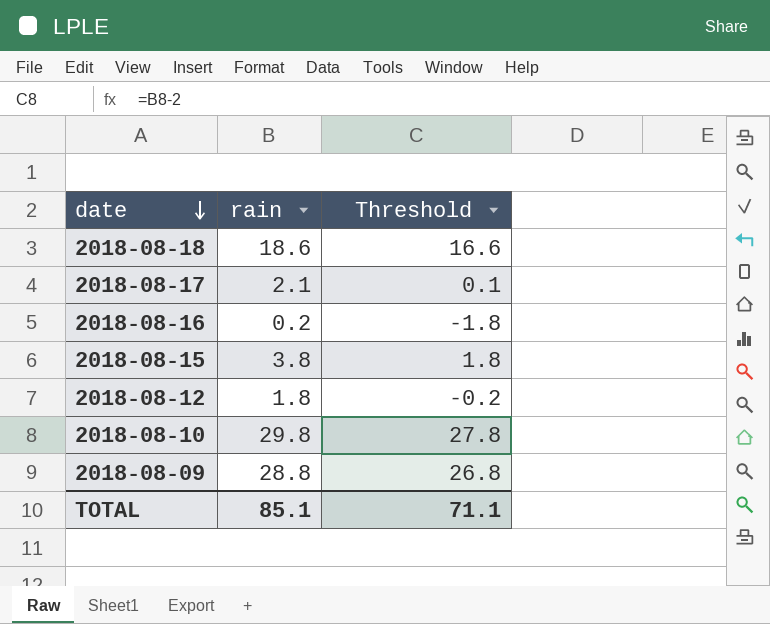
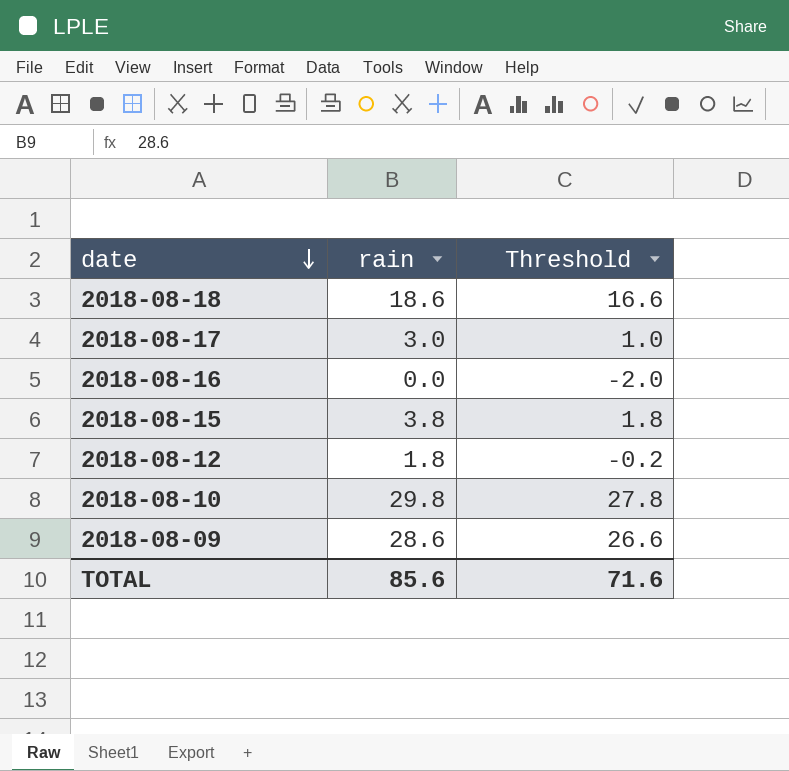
2018-08-17 | rain: 2.1 -> 3.0
2018-08-17 | Threshold: 0.1 -> 1.0
2018-08-16 | rain: 0.2 -> 0.0
2018-08-16 | Threshold: -1.8 -> -2.0
2018-08-09 | rain: 28.8 -> 28.6
2018-08-09 | Threshold: 26.8 -> 26.6
TOTAL | rain: 85.1 -> 85.6
TOTAL | Threshold: 71.1 -> 71.6

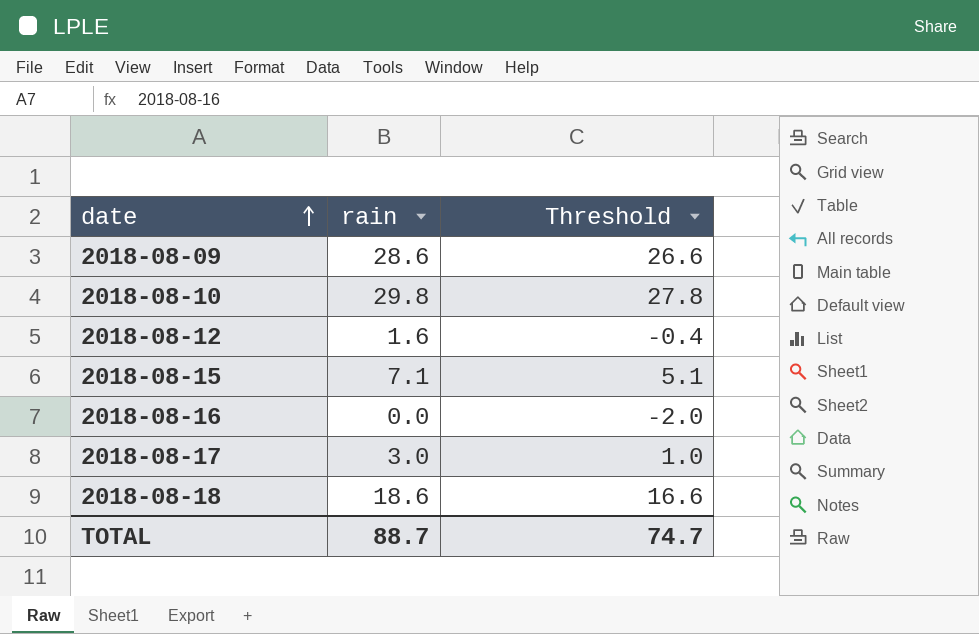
row order: date descending -> date ascending
2018-08-12 | rain: 1.8 -> 1.6
2018-08-12 | Threshold: -0.2 -> -0.4
2018-08-15 | rain: 3.8 -> 7.1
2018-08-15 | Threshold: 1.8 -> 5.1
TOTAL | rain: 85.6 -> 88.7
TOTAL | Threshold: 71.6 -> 74.7

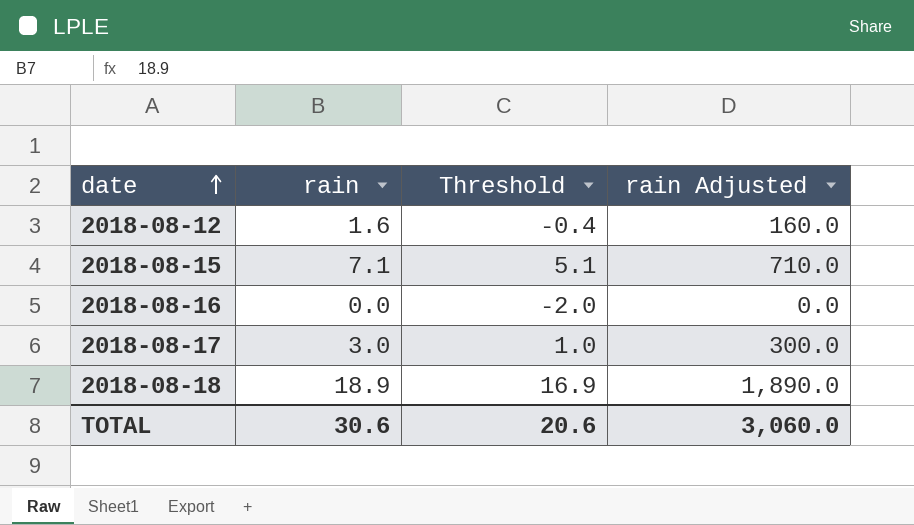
column rain Adjusted | formula: none -> [rain] * 100
row 2018-08-09: 28.6 | 26.6 -> none
row 2018-08-10: 29.8 | 27.8 -> none
2018-08-18 | rain: 18.6 -> 18.9
2018-08-18 | Threshold: 16.6 -> 16.9
TOTAL | rain: 88.7 -> 30.6
TOTAL | Threshold: 74.7 -> 20.6

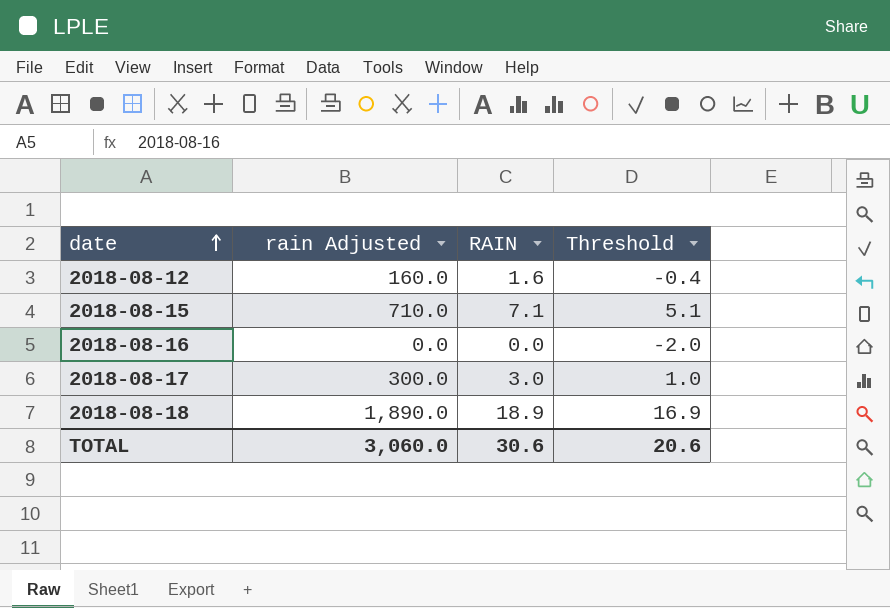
column rain Adjusted | position: 4 -> 2
column name: rain -> RAIN

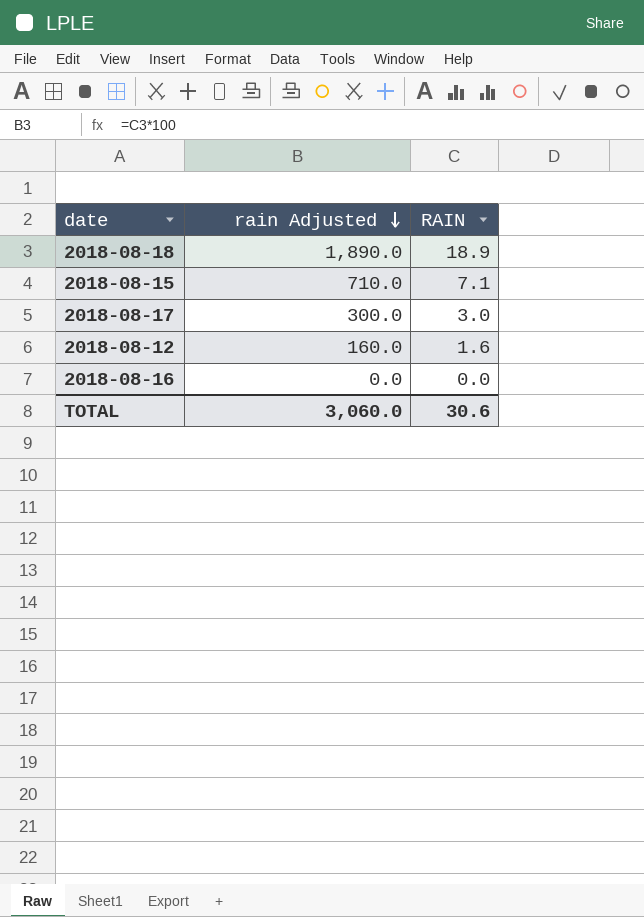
row order: date ascending -> rain Adjusted descending
column Threshold | formula: [RAIN] - 2 -> none

